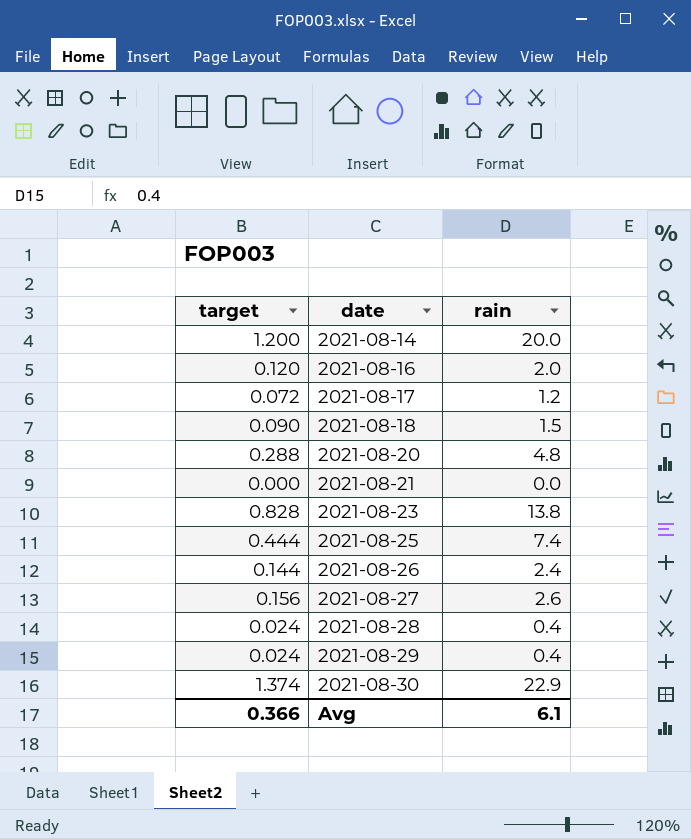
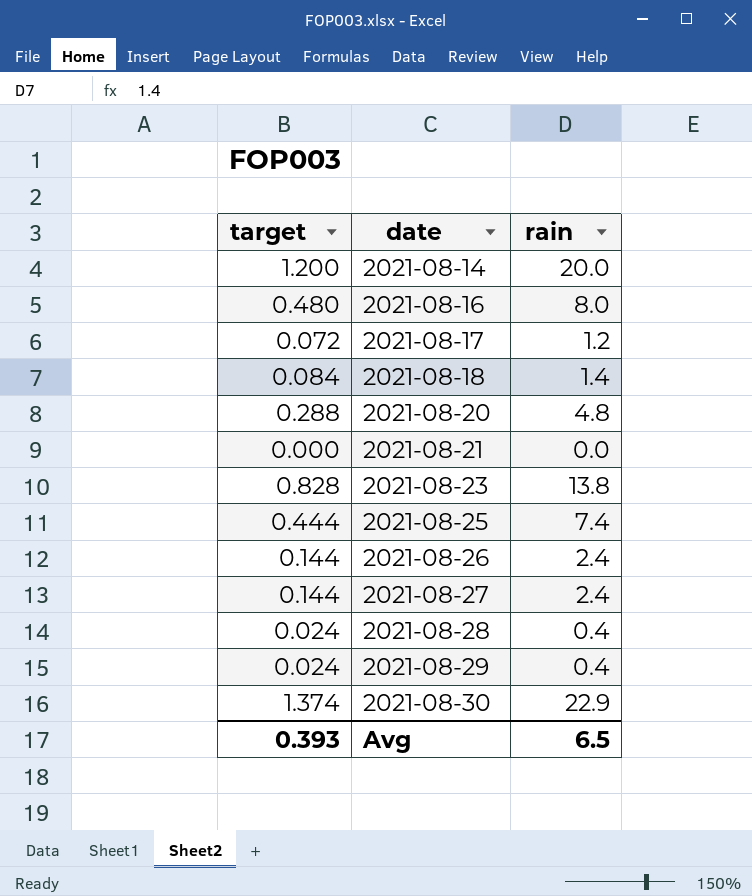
2021-08-16 | target: 0.120 -> 0.480
2021-08-16 | rain: 2.0 -> 8.0
2021-08-18 | target: 0.090 -> 0.084
2021-08-18 | rain: 1.5 -> 1.4
2021-08-27 | target: 0.156 -> 0.144
2021-08-27 | rain: 2.6 -> 2.4
Avg | target: 0.366 -> 0.393
Avg | rain: 6.1 -> 6.5

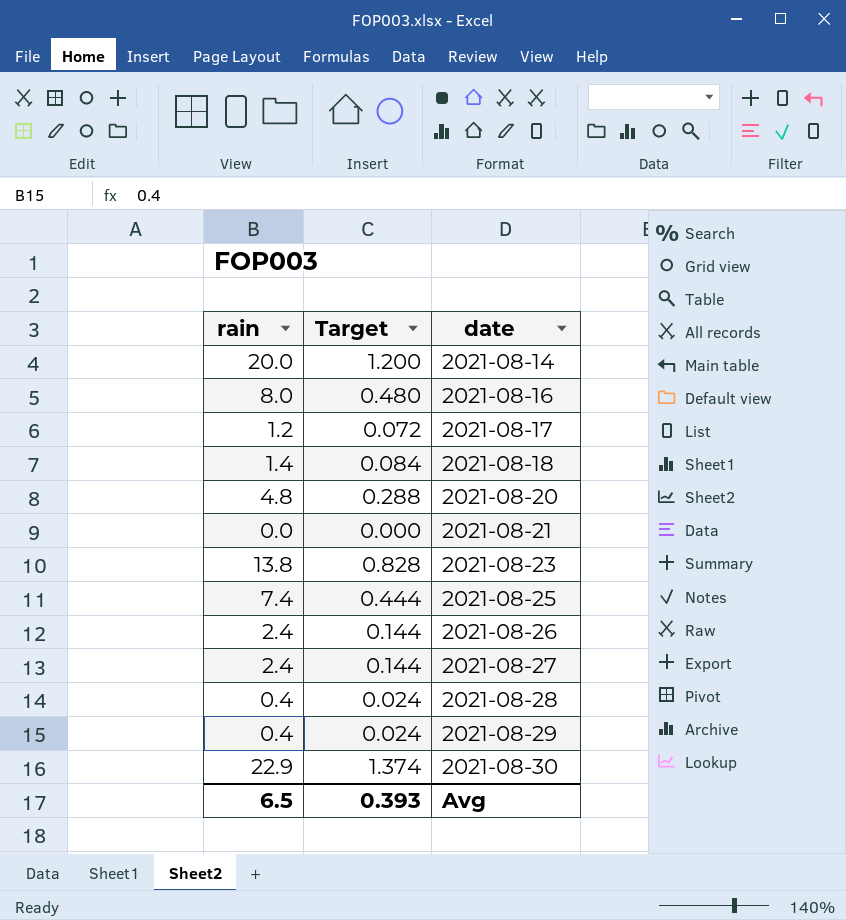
column rain | position: 3 -> 1
column name: target -> Target

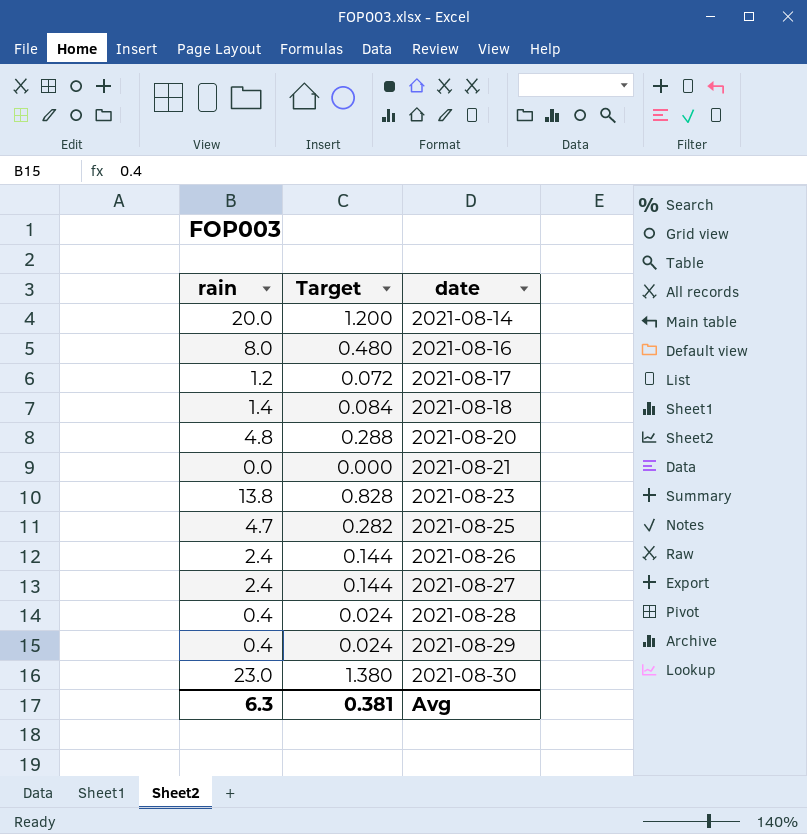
2021-08-25 | rain: 7.4 -> 4.7
2021-08-25 | Target: 0.444 -> 0.282
2021-08-30 | rain: 22.9 -> 23.0
2021-08-30 | Target: 1.374 -> 1.380
Avg | rain: 6.5 -> 6.3
Avg | Target: 0.393 -> 0.381

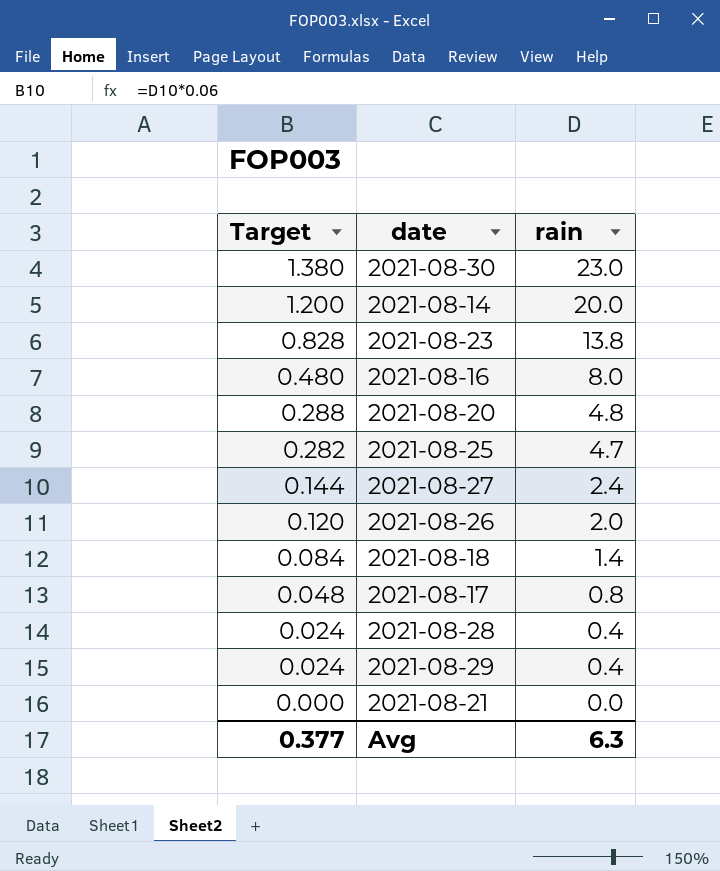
row order: date ascending -> Target descending
column rain | position: 1 -> 3
2021-08-26 | Target: 0.144 -> 0.120
2021-08-26 | rain: 2.4 -> 2.0
2021-08-17 | Target: 0.072 -> 0.048
2021-08-17 | rain: 1.2 -> 0.8
Avg | Target: 0.381 -> 0.377

